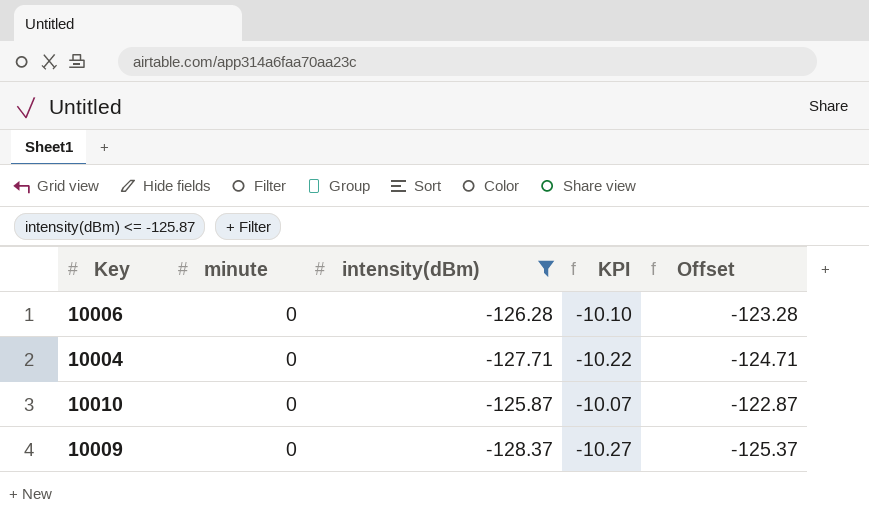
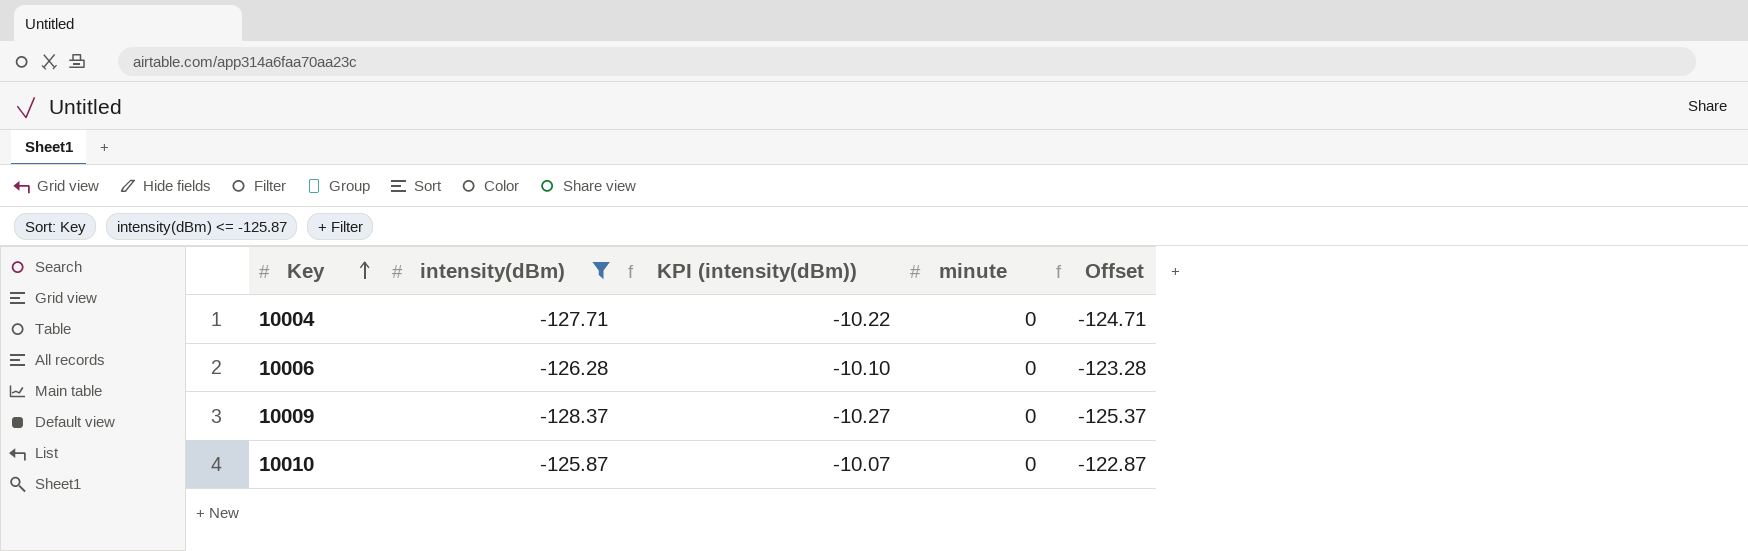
row order: none -> Key ascending
column name: KPI -> KPI (intensity(dBm))
column minute | position: 2 -> 4

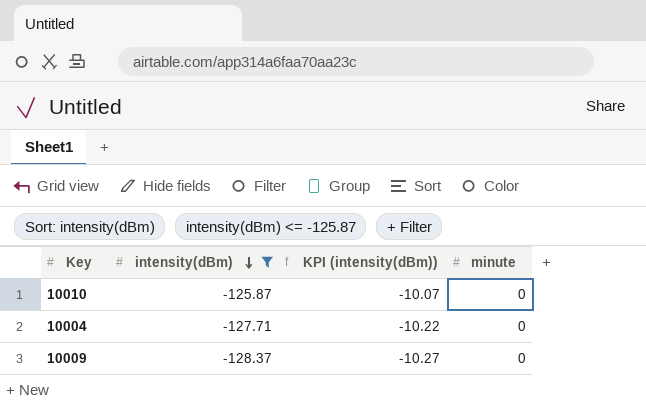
row order: Key ascending -> intensity(dBm) descending
column Offset | formula: [intensity(dBm)] + 3 -> none
row 10006: -126.28 | -10.10 | 0 | -123.28 -> none

